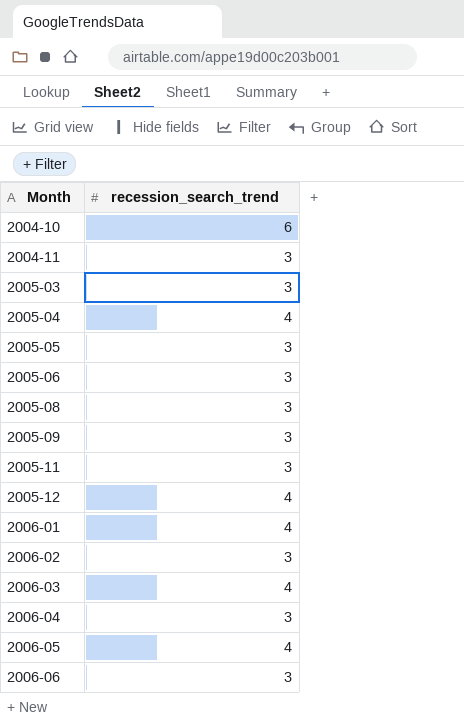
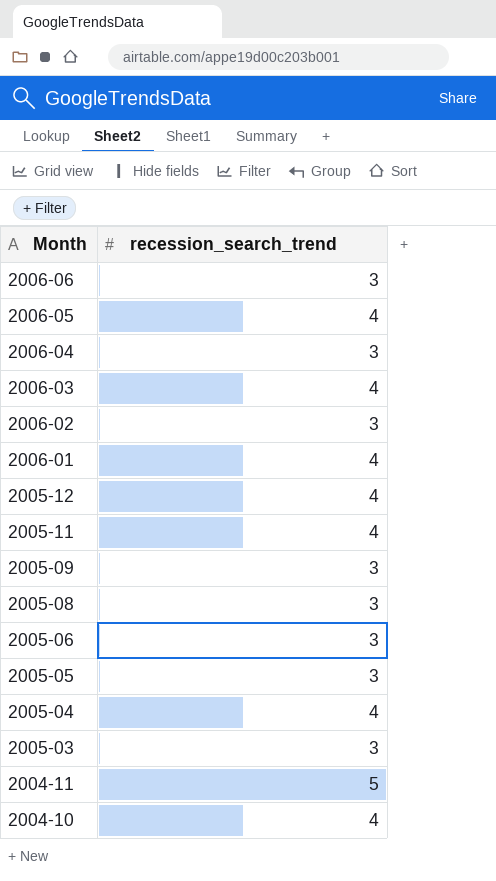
row order: Month ascending -> Month descending
2005-11 | recession_search_trend: 3 -> 4
2004-11 | recession_search_trend: 3 -> 5
2004-10 | recession_search_trend: 6 -> 4

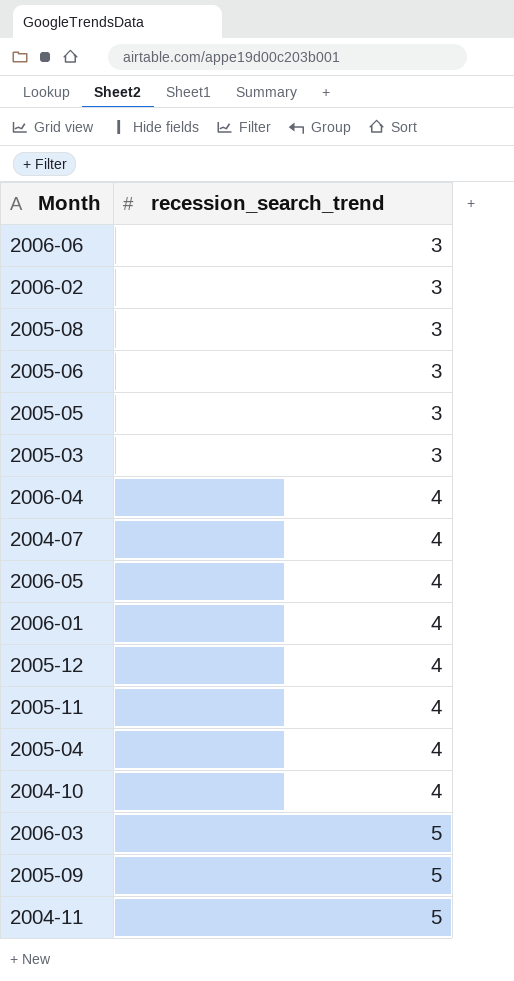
row order: Month descending -> recession_search_trend ascending
2006-04 | recession_search_trend: 3 -> 4
row 2004-07: none -> 4
2006-03 | recession_search_trend: 4 -> 5
2005-09 | recession_search_trend: 3 -> 5

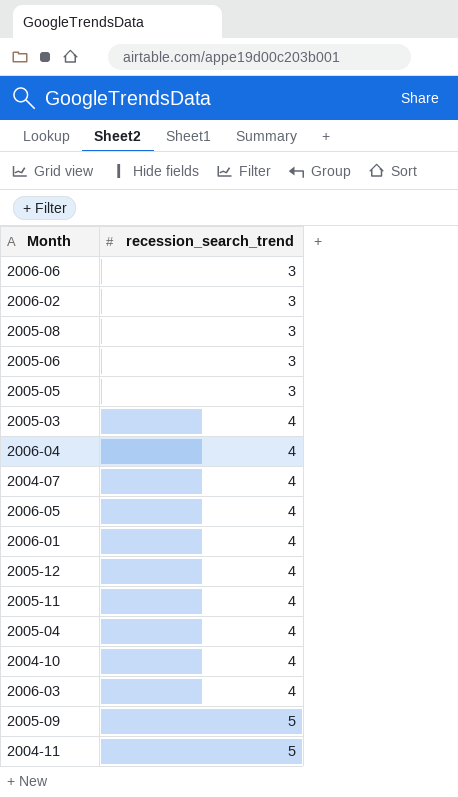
2005-03 | recession_search_trend: 3 -> 4
2006-03 | recession_search_trend: 5 -> 4

